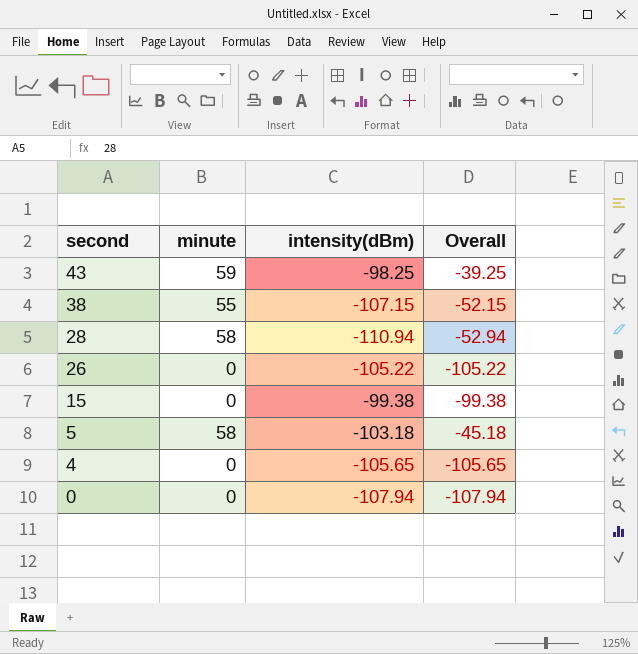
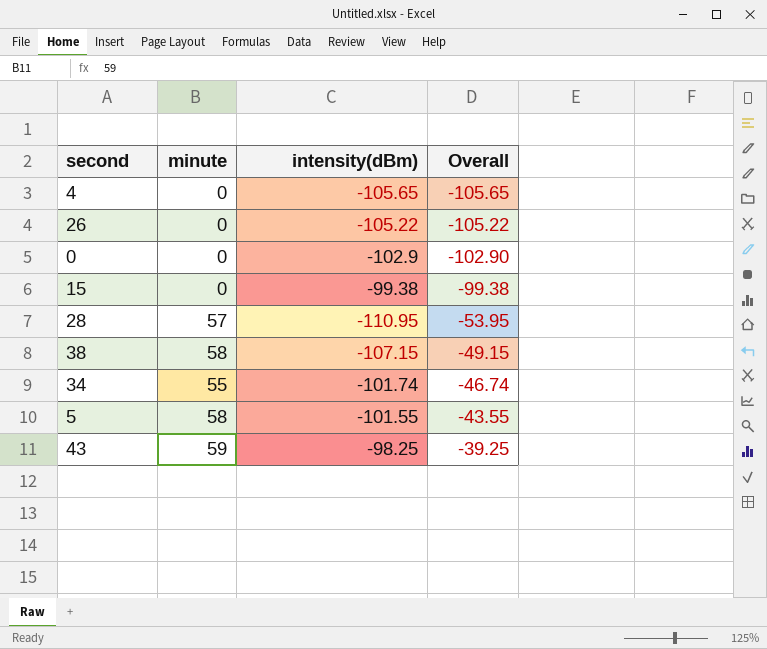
row order: second descending -> Overall ascending
0 | intensity(dBm): -107.94 -> -102.9
0 | Overall: -107.94 -> -102.90
28 | minute: 58 -> 57
28 | intensity(dBm): -110.94 -> -110.95
28 | Overall: -52.94 -> -53.95
38 | minute: 55 -> 58
38 | Overall: -52.15 -> -49.15
row 34: none -> 55 | -101.74 | -46.74
5 | intensity(dBm): -103.18 -> -101.55
5 | Overall: -45.18 -> -43.55

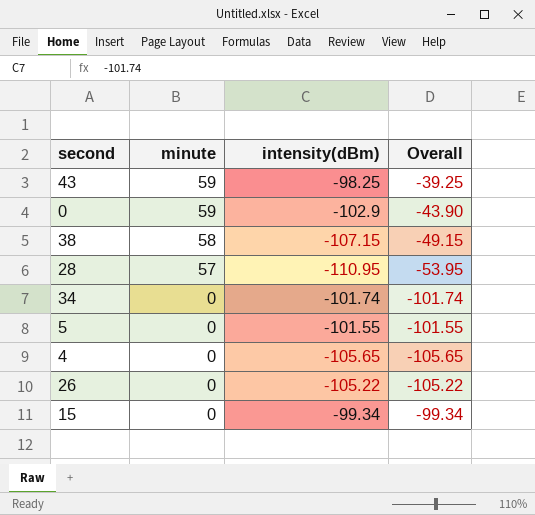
row order: Overall ascending -> minute descending
0 | minute: 0 -> 59
0 | Overall: -102.90 -> -43.90
34 | minute: 55 -> 0
34 | Overall: -46.74 -> -101.74
5 | minute: 58 -> 0
5 | Overall: -43.55 -> -101.55
15 | intensity(dBm): -99.38 -> -99.34
15 | Overall: -99.38 -> -99.34

